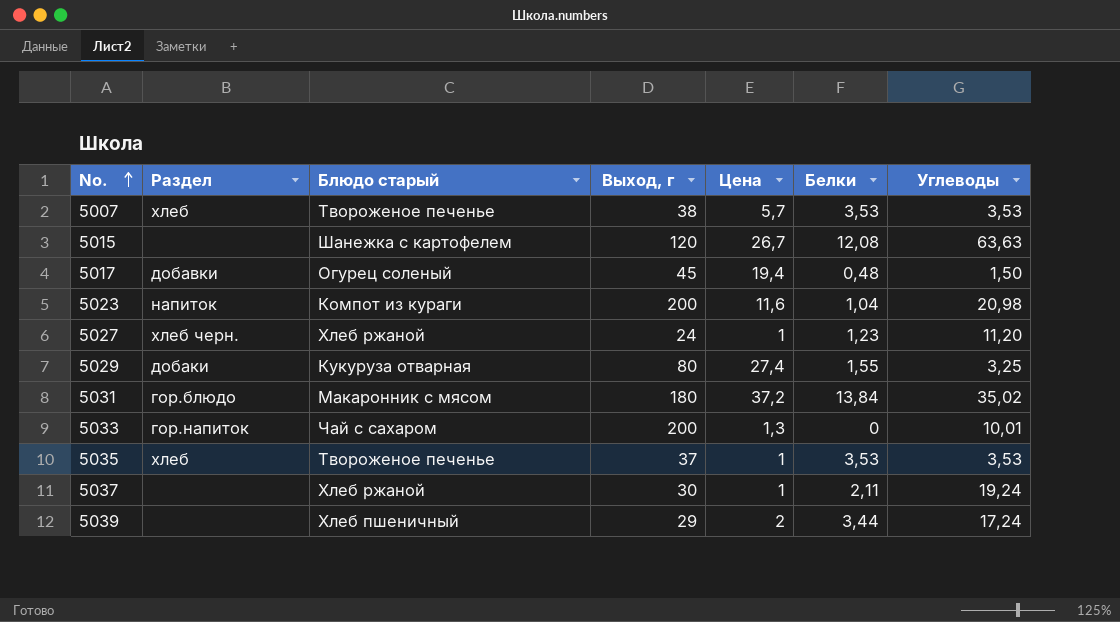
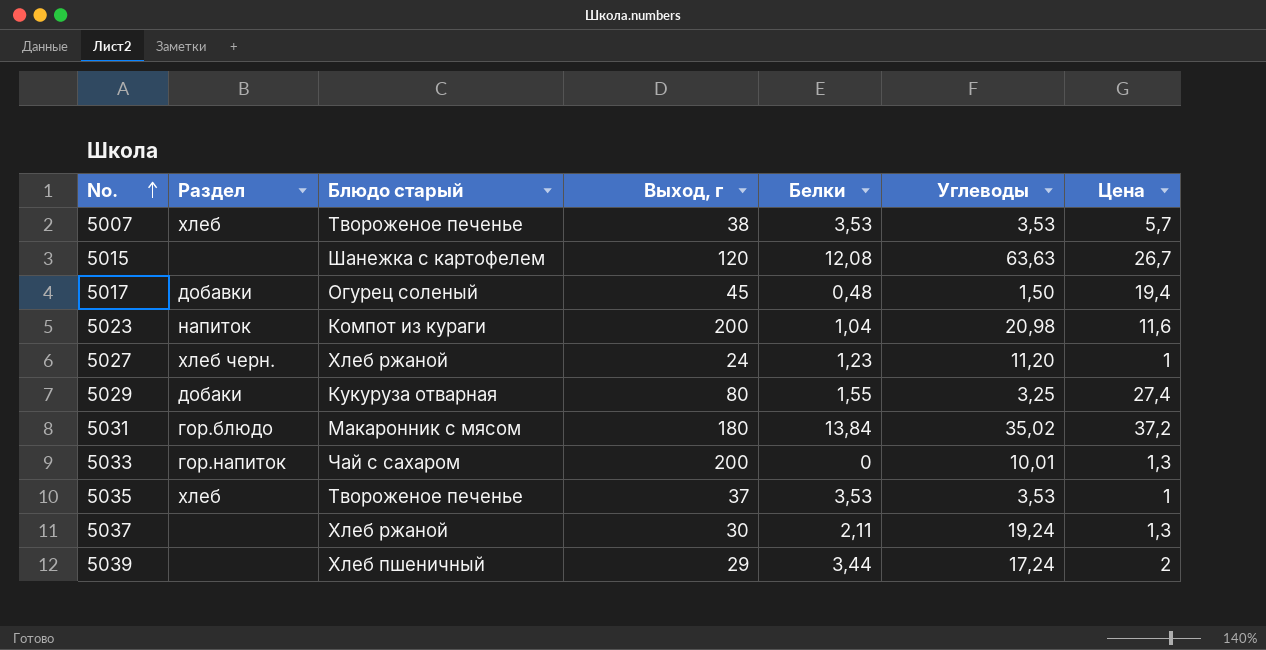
column Цена | position: 5 -> 7
5037 | Цена: 1 -> 1,3

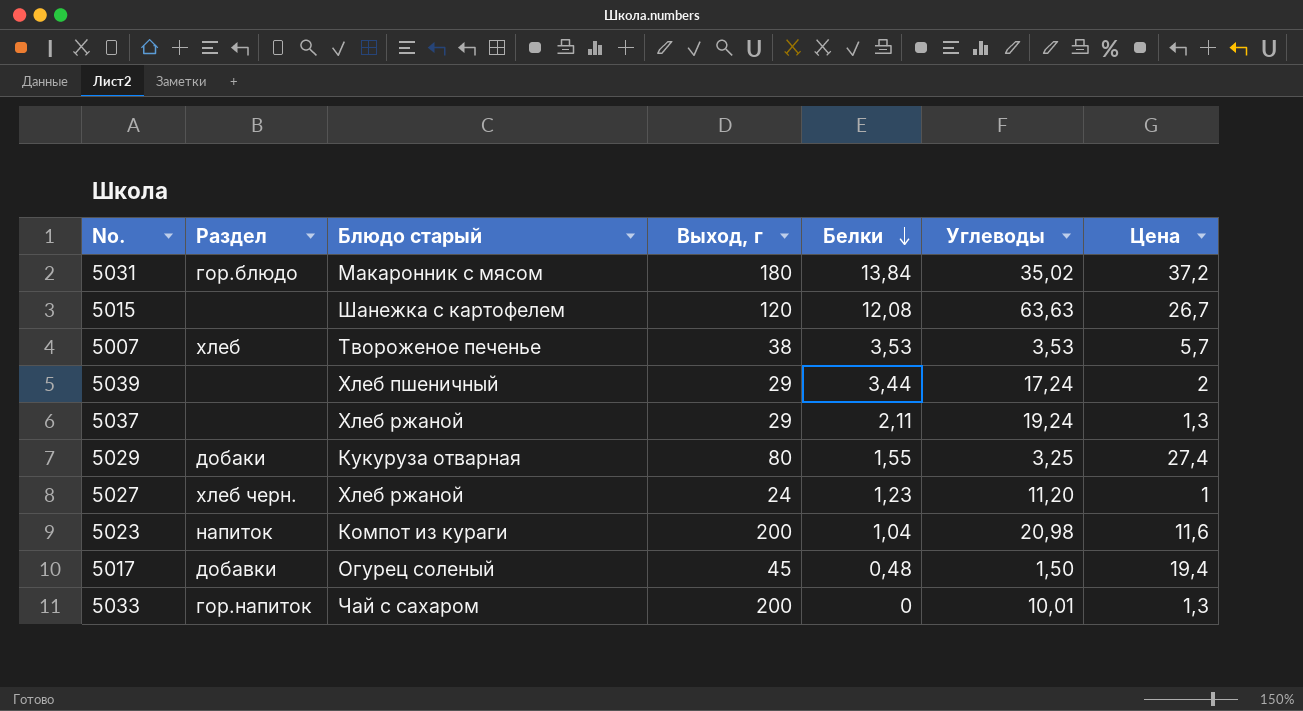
row order: No. ascending -> Белки descending
row 5035: хлеб | Твороженое печенье | 37 | 3,53 | 3,53 | 1 -> none
5037 | Выход, г: 30 -> 29

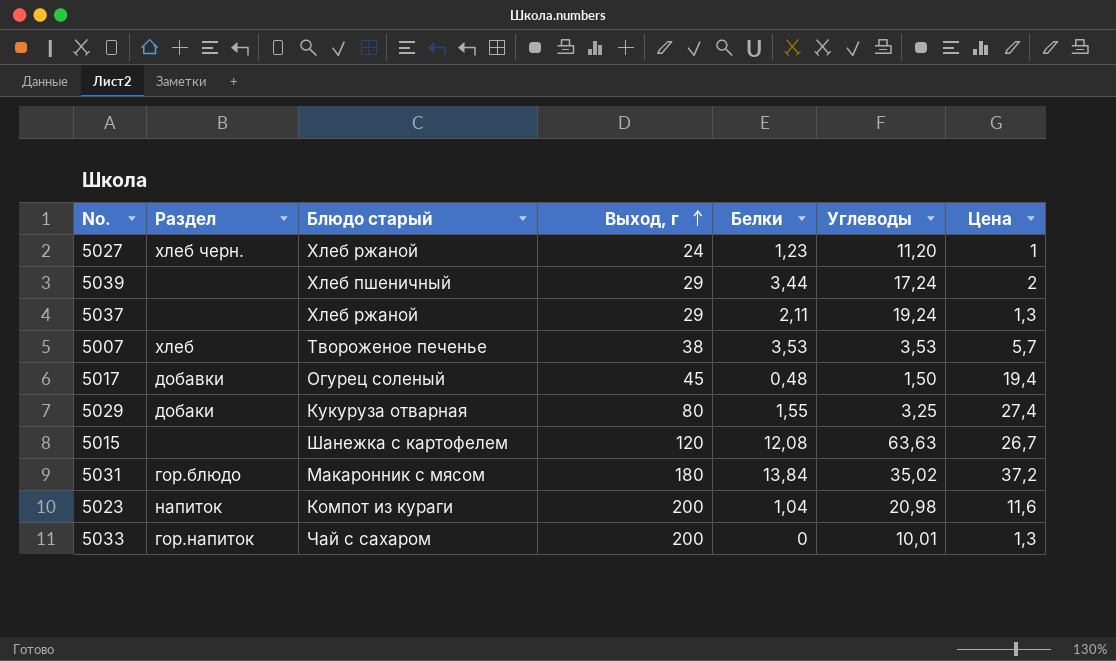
row order: Белки descending -> Выход, г ascending

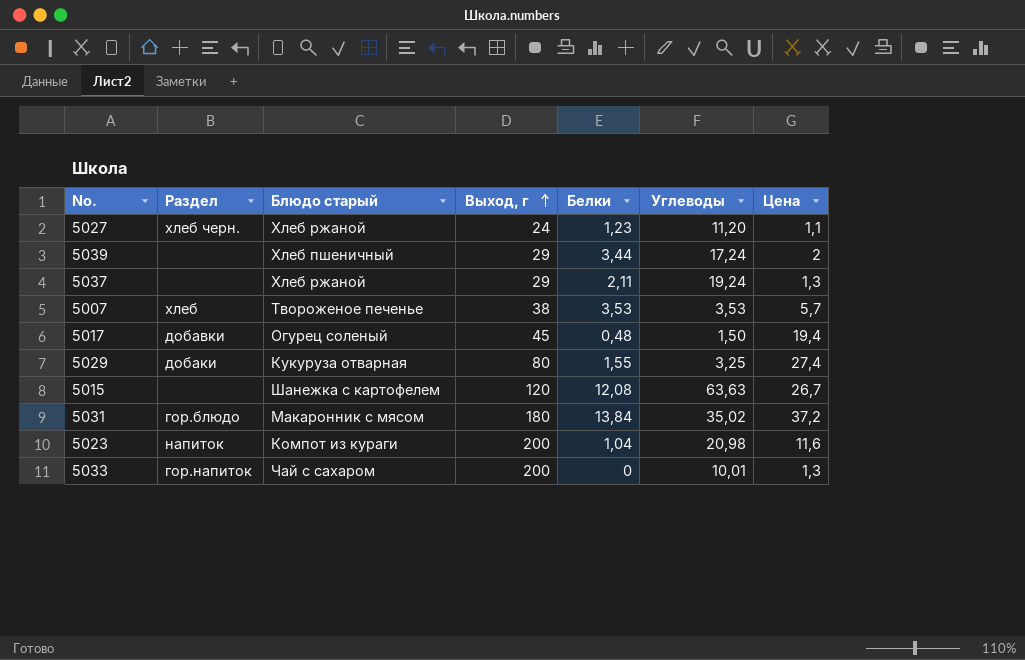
5027 | Цена: 1 -> 1,1

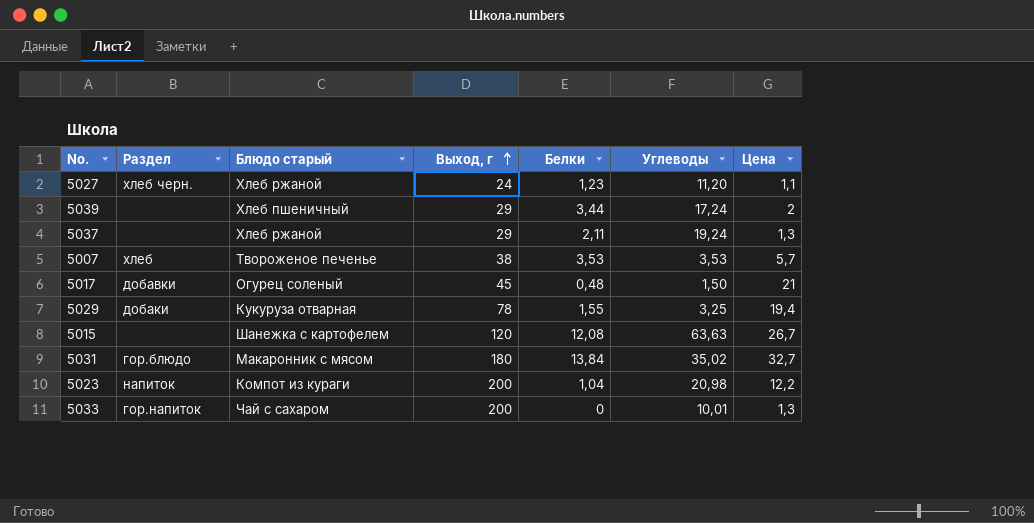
5017 | Цена: 19,4 -> 21
5029 | Выход, г: 80 -> 78
5029 | Цена: 27,4 -> 19,4
5031 | Цена: 37,2 -> 32,7
5023 | Цена: 11,6 -> 12,2

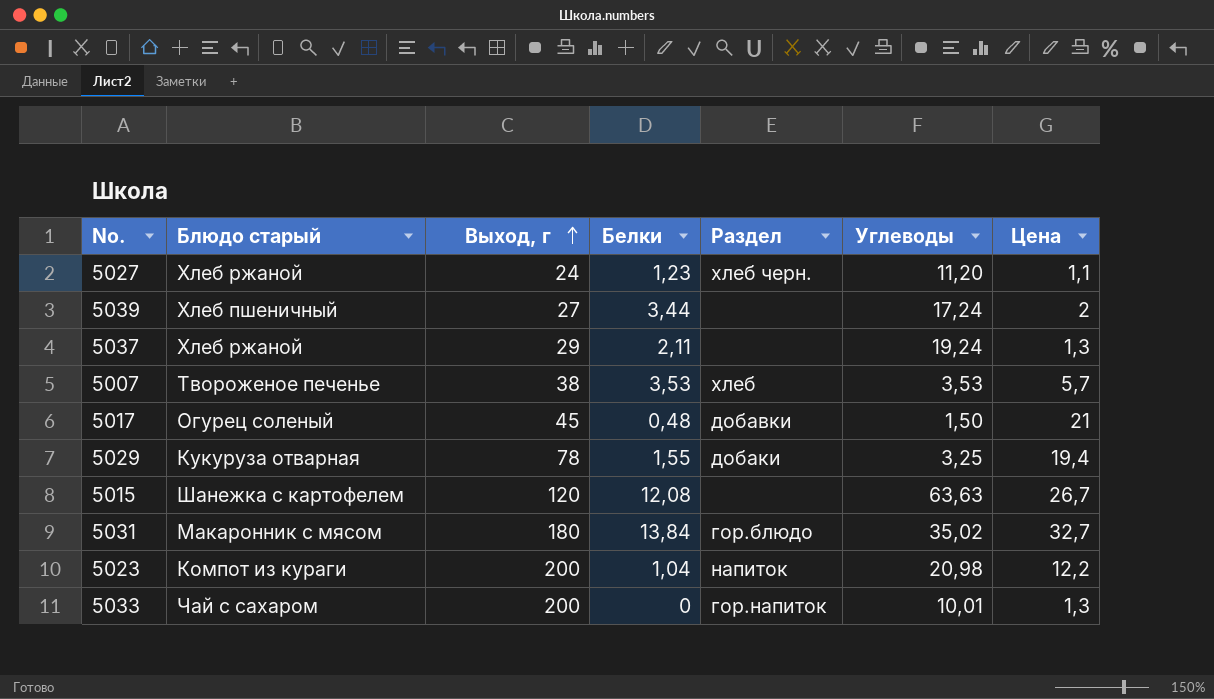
column Раздел | position: 2 -> 5
5039 | Выход, г: 29 -> 27

